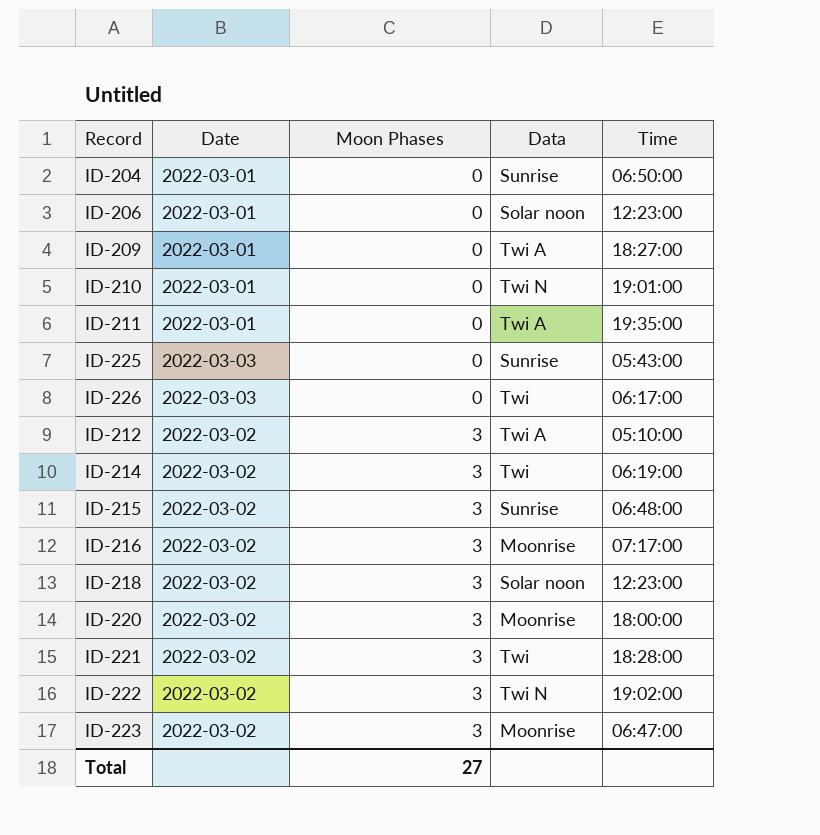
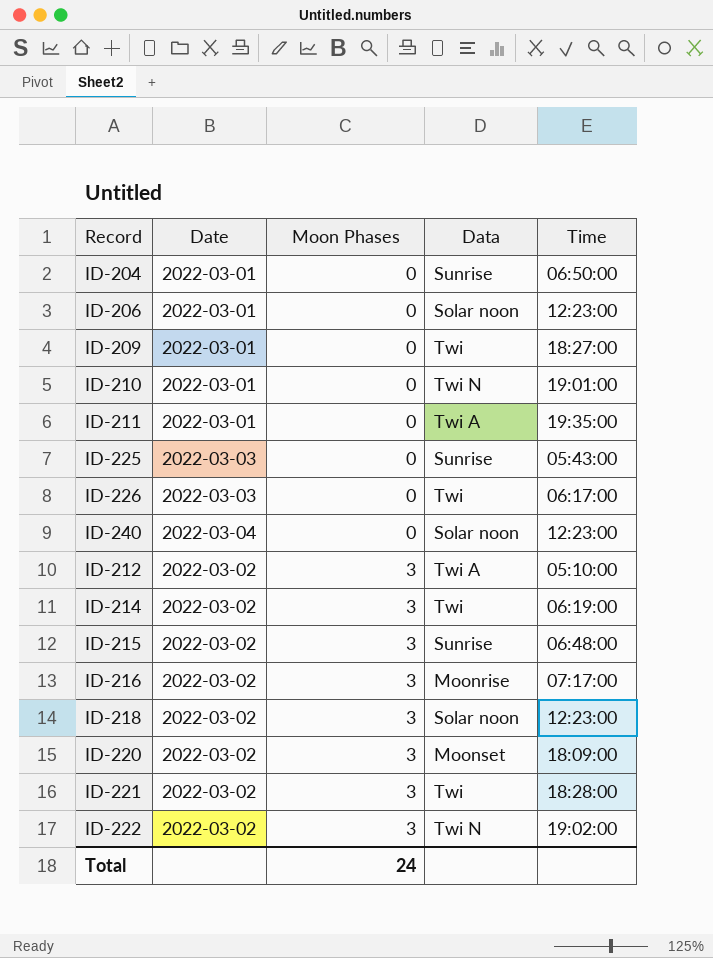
row ID-223: 2022-03-02 | 3 | Moonrise | 06:47:00 -> none
ID-209 | Data: Twi A -> Twi
row ID-240: none -> 2022-03-04 | 0 | Solar noon | 12:23:00
ID-220 | Data: Moonrise -> Moonset
ID-220 | Time: 18:00:00 -> 18:09:00
Total | Moon Phases: 27 -> 24

